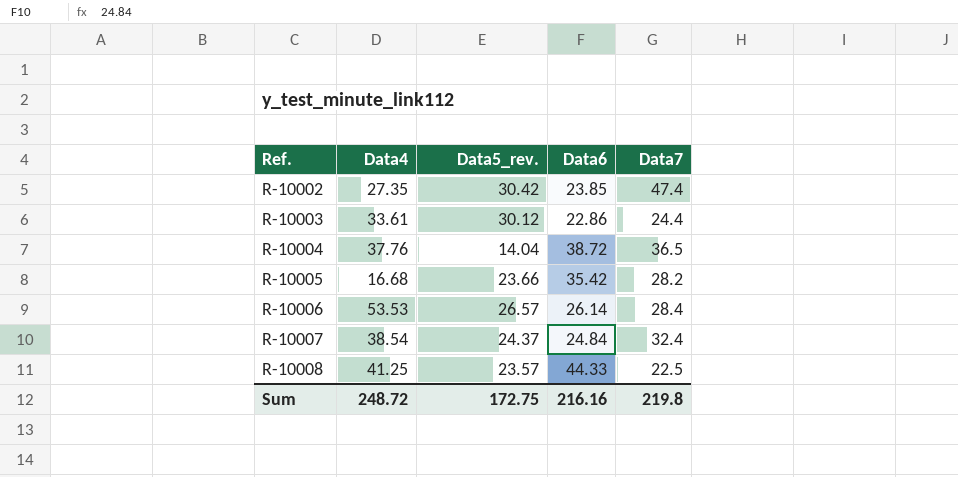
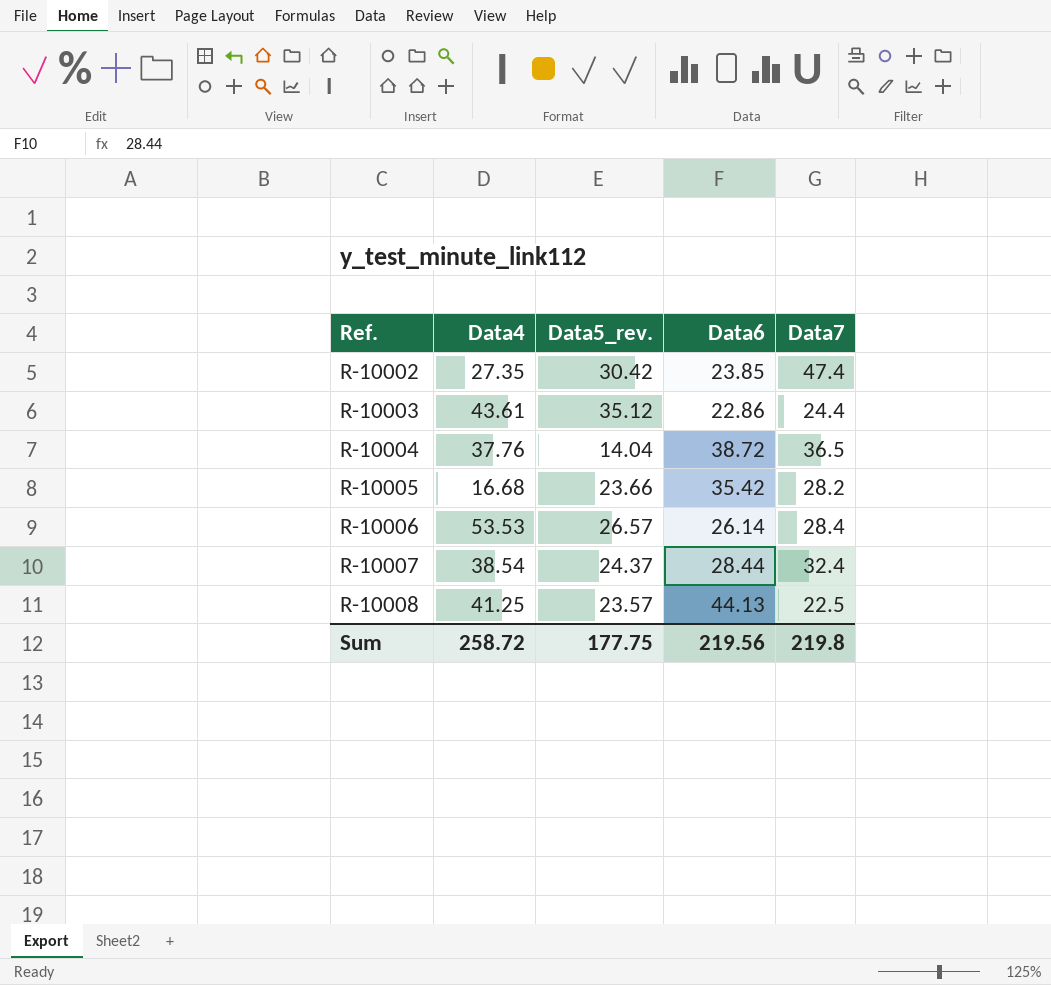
R-10003 | Data4: 33.61 -> 43.61
R-10003 | Data5_rev.: 30.12 -> 35.12
R-10007 | Data6: 24.84 -> 28.44
R-10008 | Data6: 44.33 -> 44.13
Sum | Data4: 248.72 -> 258.72
Sum | Data5_rev.: 172.75 -> 177.75
Sum | Data6: 216.16 -> 219.56

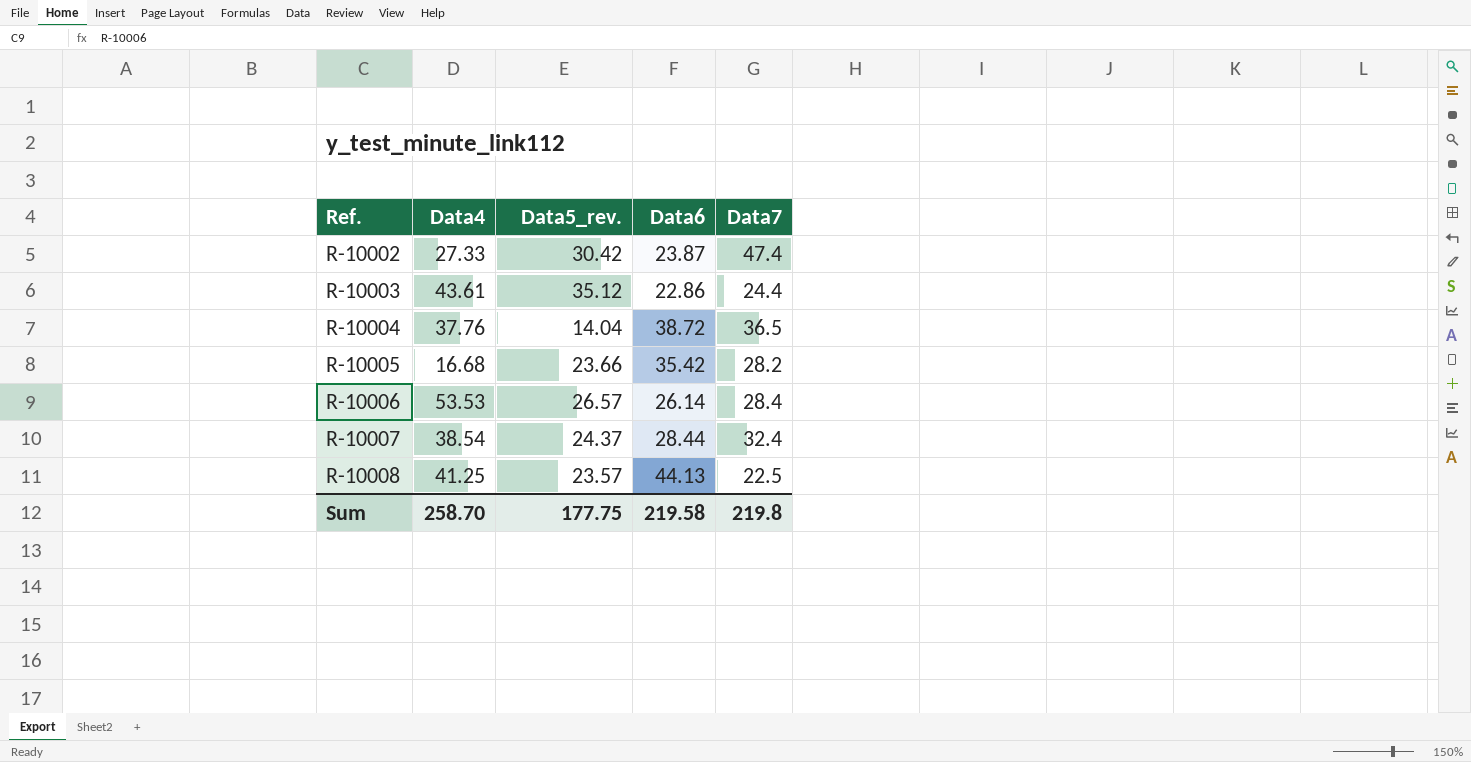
R-10002 | Data4: 27.35 -> 27.33
R-10002 | Data6: 23.85 -> 23.87
Sum | Data4: 258.72 -> 258.70
Sum | Data6: 219.56 -> 219.58

